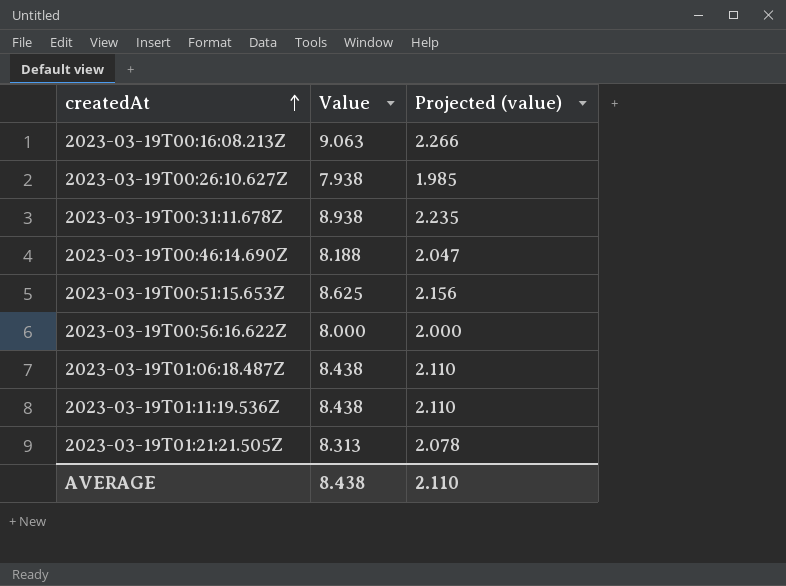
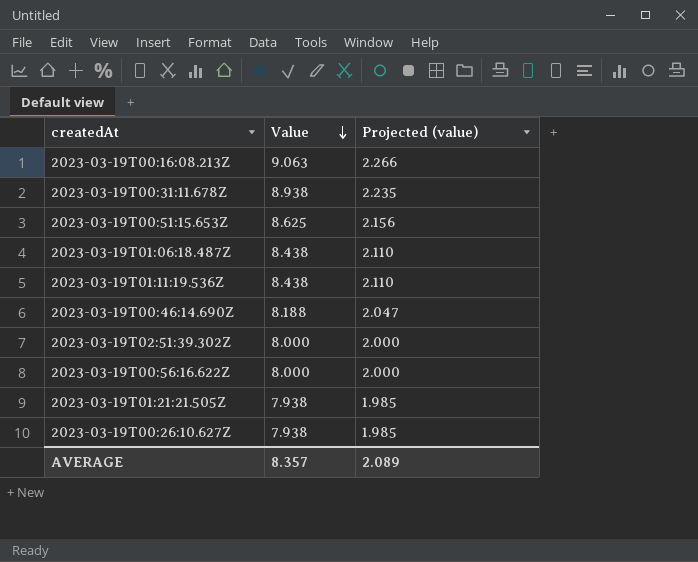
row order: createdAt ascending -> Value descending
row 2023-03-19T02:51:39.302Z: none -> 8.000 | 2.000
2023-03-19T01:21:21.505Z | Value: 8.313 -> 7.938
2023-03-19T01:21:21.505Z | Projected (value): 2.078 -> 1.985
AVERAGE | Value: 8.438 -> 8.357
AVERAGE | Projected (value): 2.110 -> 2.089

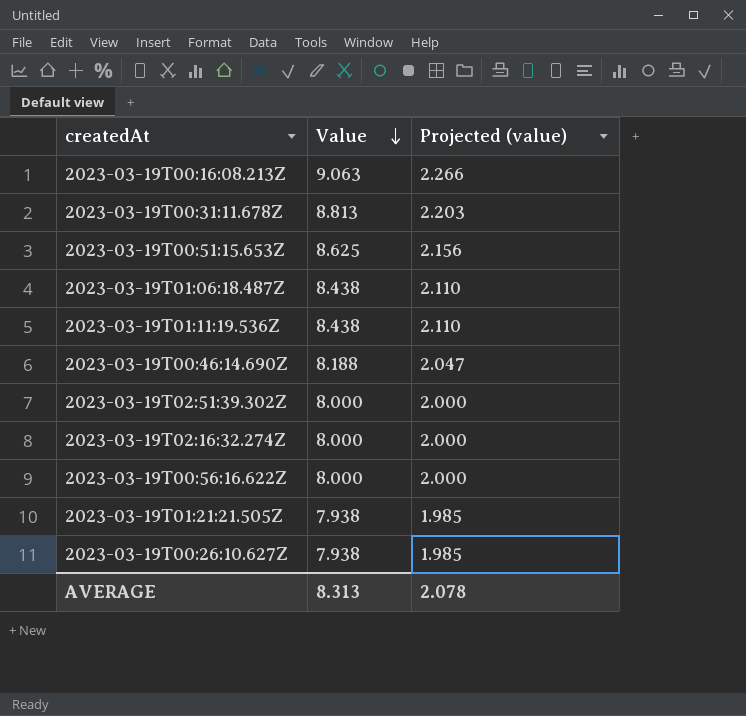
2023-03-19T00:31:11.678Z | Value: 8.938 -> 8.813
2023-03-19T00:31:11.678Z | Projected (value): 2.235 -> 2.203
row 2023-03-19T02:16:32.274Z: none -> 8.000 | 2.000
AVERAGE | Value: 8.357 -> 8.313
AVERAGE | Projected (value): 2.089 -> 2.078

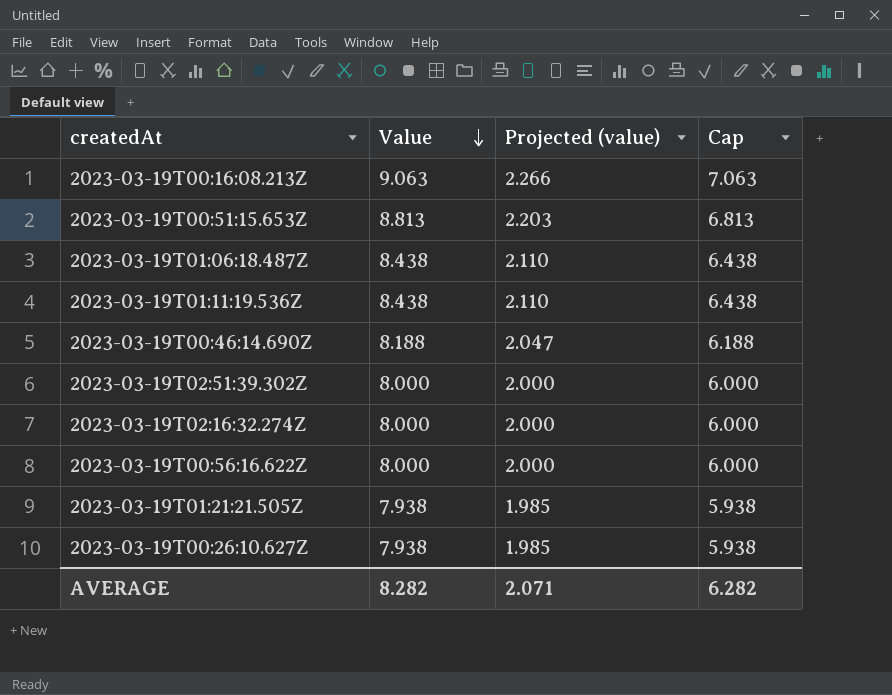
column Cap | formula: none -> [Value] - 2
row 2023-03-19T00:31:11.678Z: 8.813 | 2.203 -> none
2023-03-19T00:51:15.653Z | Value: 8.625 -> 8.813
2023-03-19T00:51:15.653Z | Projected (value): 2.156 -> 2.203
AVERAGE | Value: 8.313 -> 8.282
AVERAGE | Projected (value): 2.078 -> 2.071

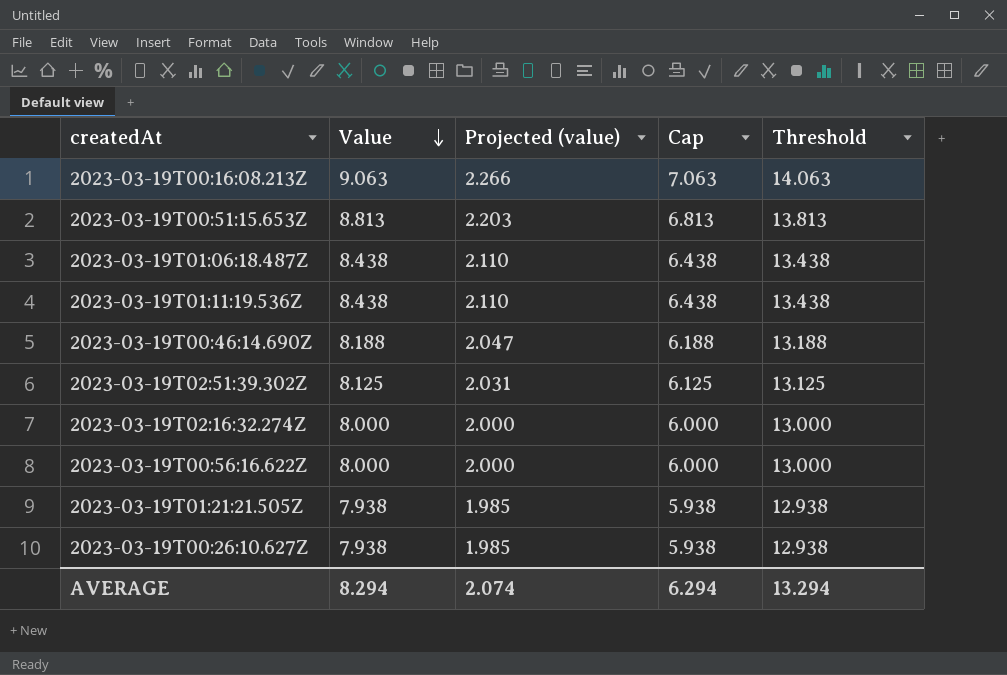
column Threshold | formula: none -> [Value] + 5
2023-03-19T02:51:39.302Z | Value: 8.000 -> 8.125
2023-03-19T02:51:39.302Z | Projected (value): 2.000 -> 2.031
2023-03-19T02:51:39.302Z | Cap: 6.000 -> 6.125
AVERAGE | Value: 8.282 -> 8.294
AVERAGE | Projected (value): 2.071 -> 2.074
AVERAGE | Cap: 6.282 -> 6.294

